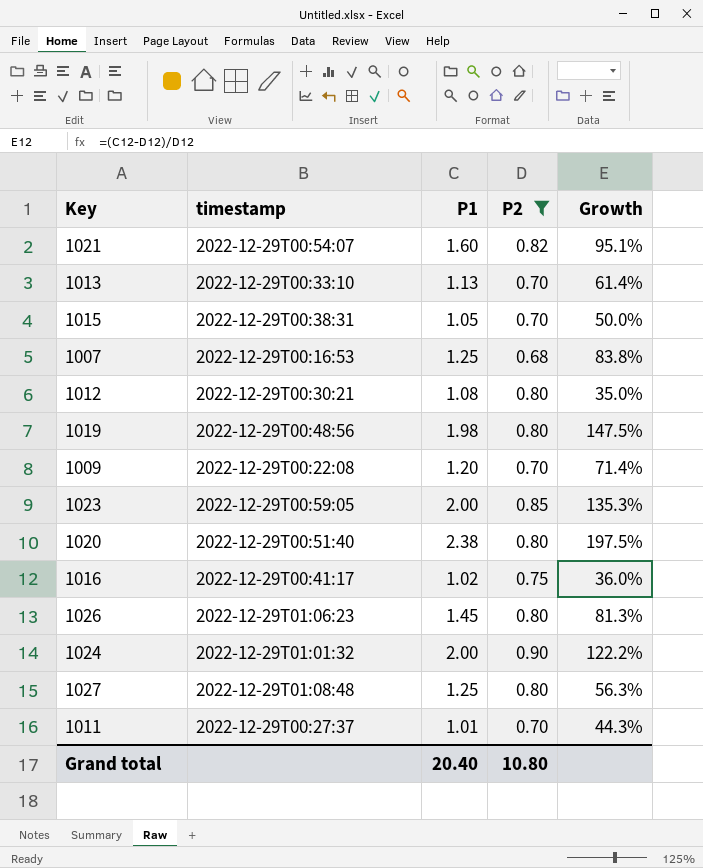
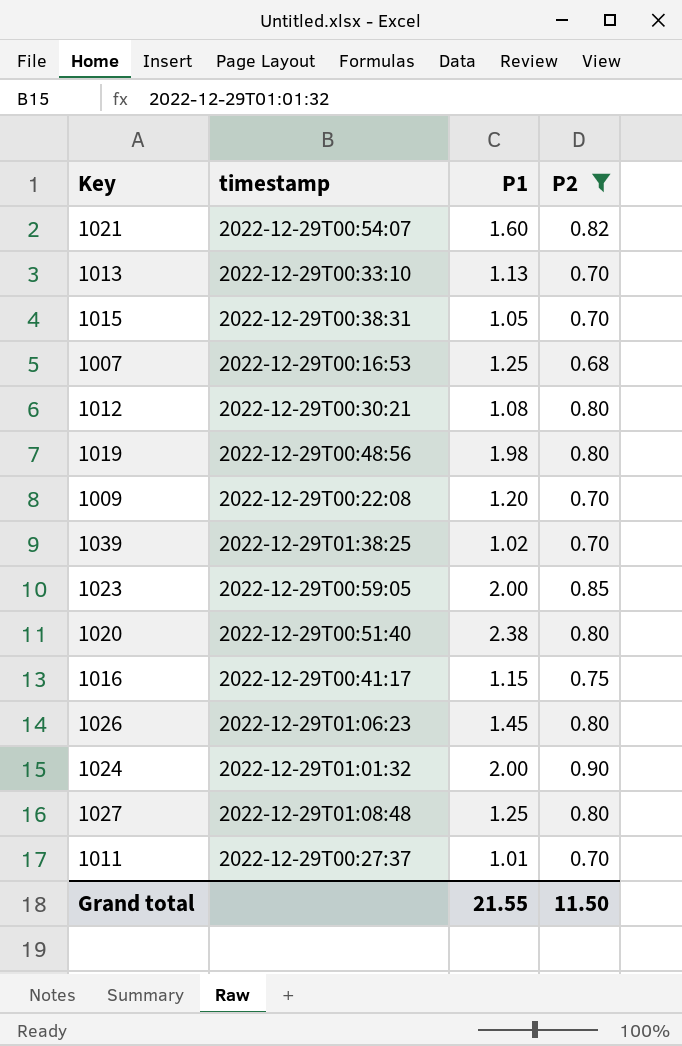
column Growth | formula: ([P1] - [P2]) / [P2] -> none
row 1039: none -> 2022-12-29T01:38:25 | 1.02 | 0.70
1016 | P1: 1.02 -> 1.15
Grand total | P1: 20.40 -> 21.55
Grand total | P2: 10.80 -> 11.50

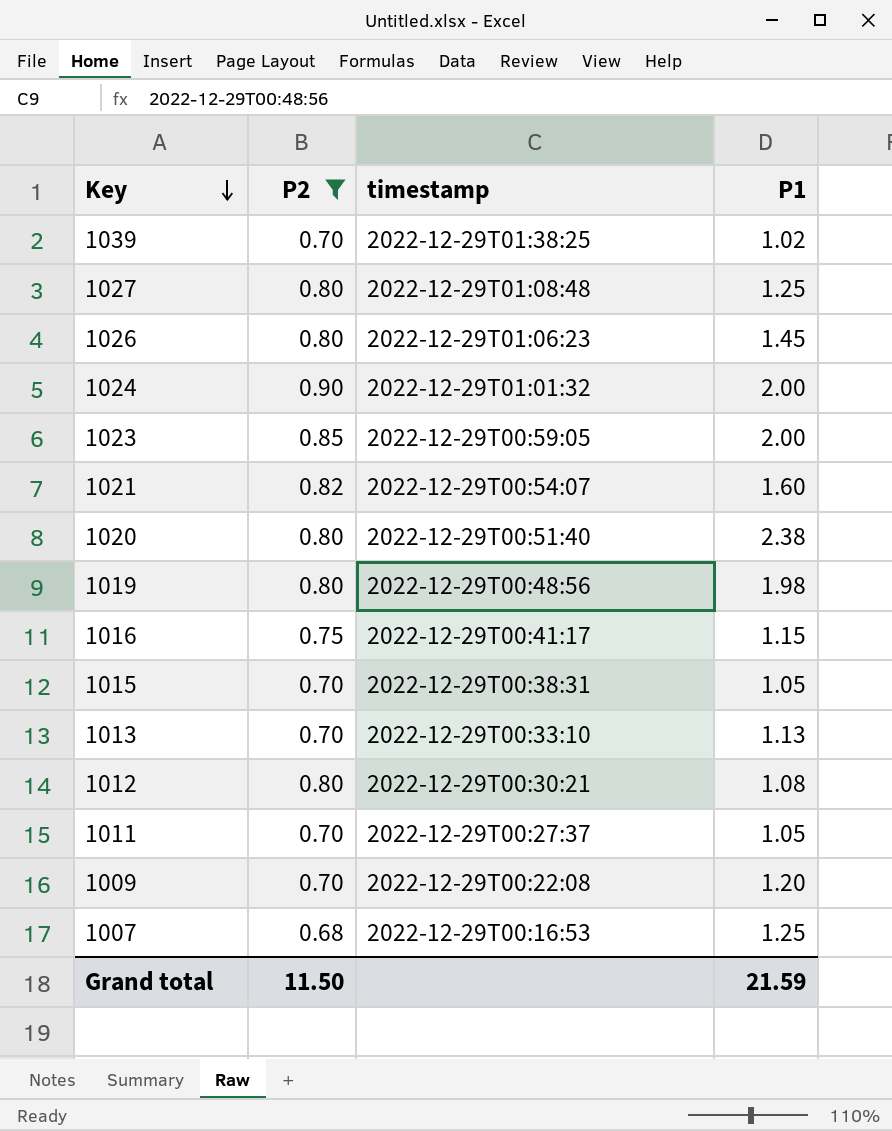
row order: none -> Key descending
column P2 | position: 4 -> 2
1011 | P1: 1.01 -> 1.05
Grand total | P1: 21.55 -> 21.59

